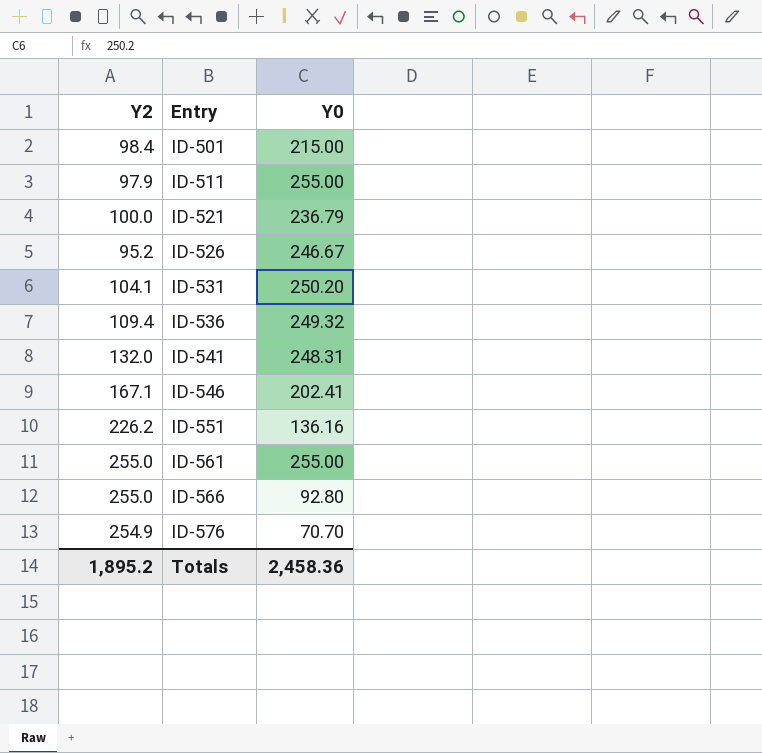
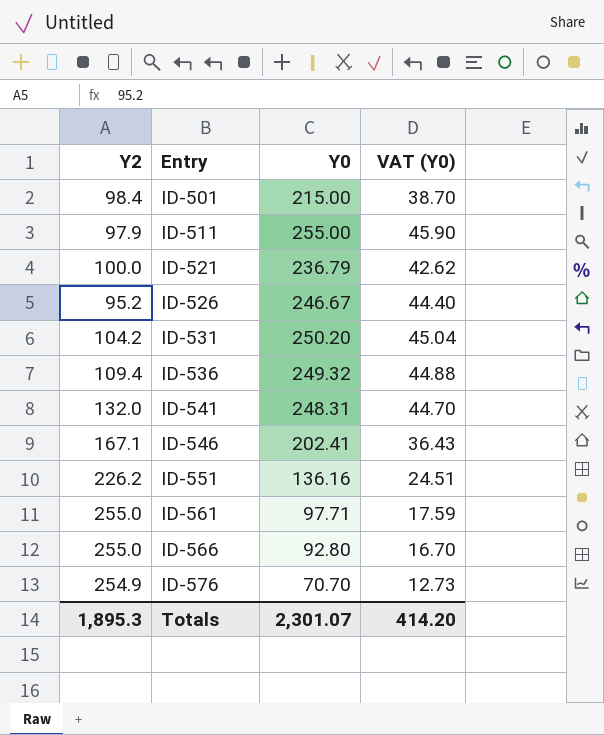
column VAT (Y0) | formula: none -> [Y0] * 0.18
ID-531 | Y2: 104.1 -> 104.2
ID-561 | Y0: 255.00 -> 97.71
Totals | Y2: 1,895.2 -> 1,895.3
Totals | Y0: 2,458.36 -> 2,301.07

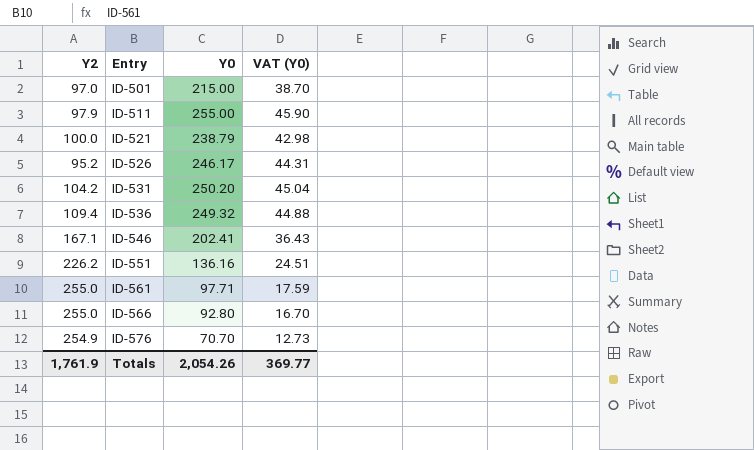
row ID-541: 132.0 | 248.31 | 44.70 -> none
ID-501 | Y2: 98.4 -> 97.0
ID-521 | Y0: 236.79 -> 238.79
ID-521 | VAT (Y0): 42.62 -> 42.98
ID-526 | Y0: 246.67 -> 246.17
ID-526 | VAT (Y0): 44.40 -> 44.31
Totals | Y2: 1,895.3 -> 1,761.9
Totals | Y0: 2,301.07 -> 2,054.26
Totals | VAT (Y0): 414.20 -> 369.77

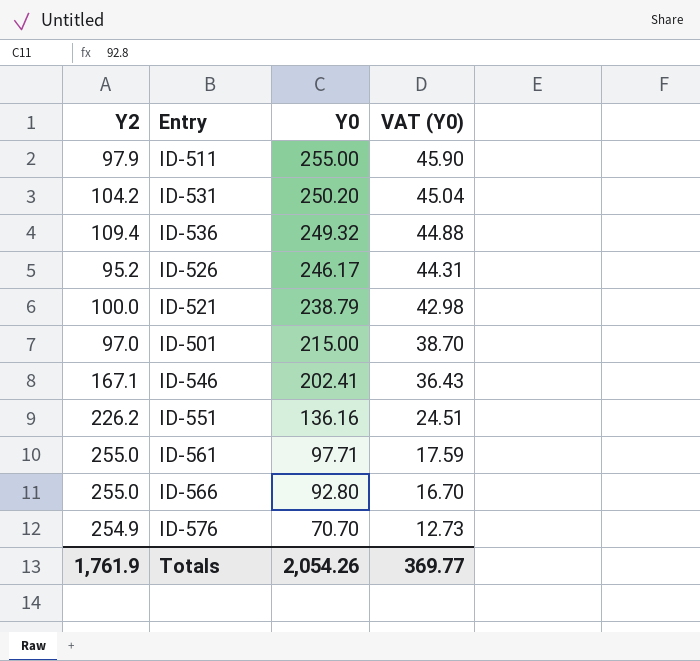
row order: Entry ascending -> Y0 descending

